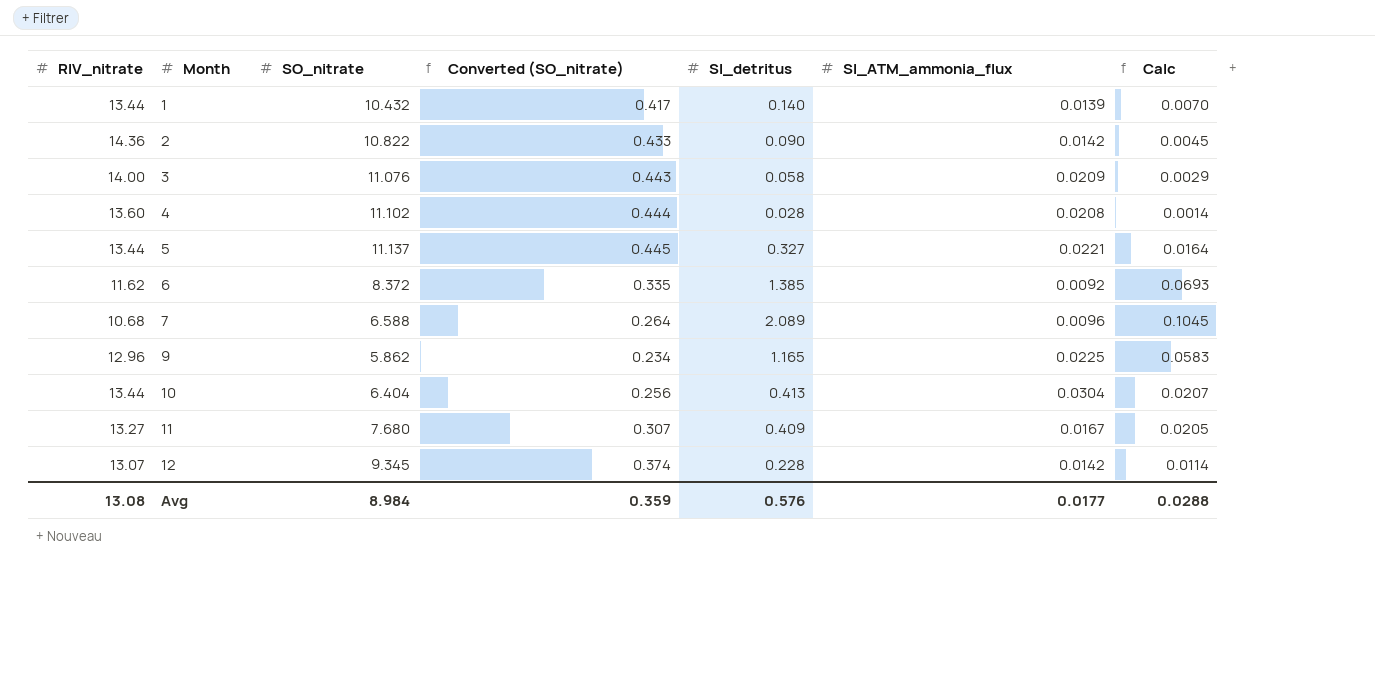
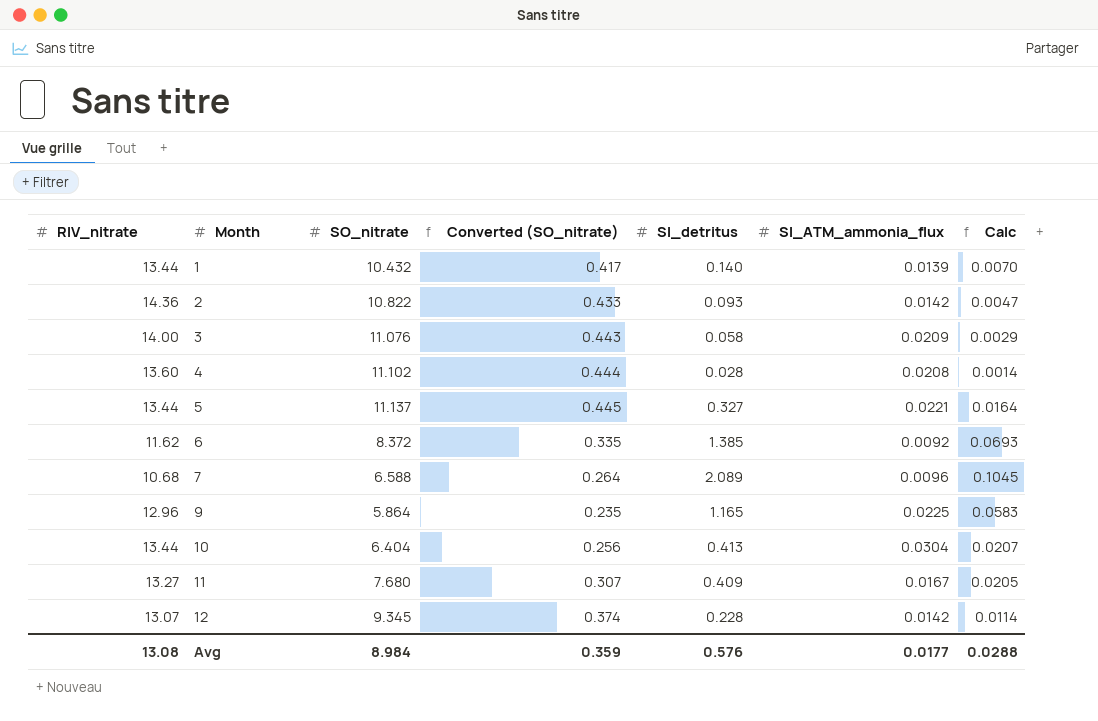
2 | SI_detritus: 0.090 -> 0.093
2 | Calc: 0.0045 -> 0.0047
9 | SO_nitrate: 5.862 -> 5.864
9 | Converted (SO_nitrate): 0.234 -> 0.235

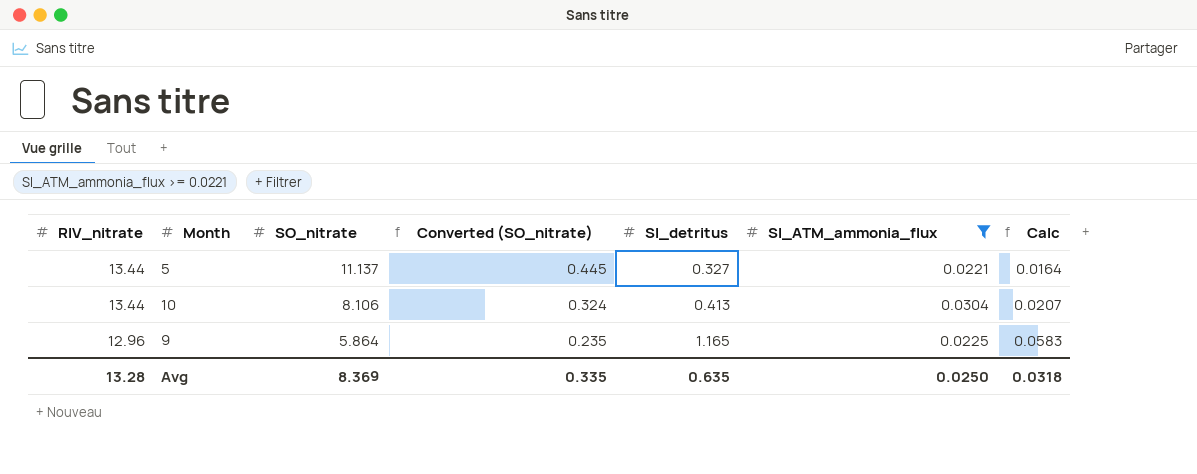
filter: none -> SI_ATM_ammonia_flux >= 0.0221
row order: Month ascending -> RIV_nitrate descending
10 | SO_nitrate: 6.404 -> 8.106
10 | Converted (SO_nitrate): 0.256 -> 0.324
Avg | RIV_nitrate: 13.08 -> 13.28
Avg | SO_nitrate: 8.984 -> 8.369
Avg | Converted (SO_nitrate): 0.359 -> 0.335
Avg | SI_detritus: 0.576 -> 0.635
Avg | SI_ATM_ammonia_flux: 0.0177 -> 0.0250
Avg | Calc: 0.0288 -> 0.0318

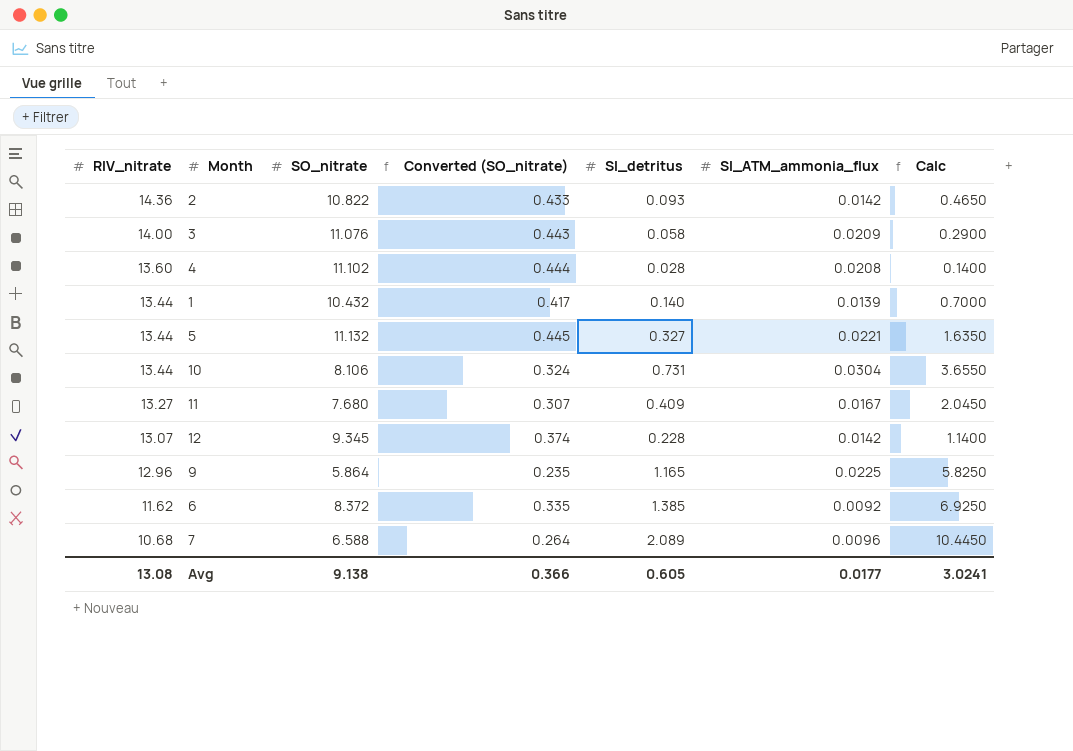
filter: SI_ATM_ammonia_flux >= 0.0221 -> none
column Calc | formula: [SI_detritus] * 0.05 -> [SI_detritus] * 5
5 | SO_nitrate: 11.137 -> 11.132
10 | SI_detritus: 0.413 -> 0.731
Avg | RIV_nitrate: 13.28 -> 13.08
Avg | SO_nitrate: 8.369 -> 9.138
Avg | Converted (SO_nitrate): 0.335 -> 0.366
Avg | SI_detritus: 0.635 -> 0.605
Avg | SI_ATM_ammonia_flux: 0.0250 -> 0.0177
Avg | Calc: 0.0318 -> 3.0241

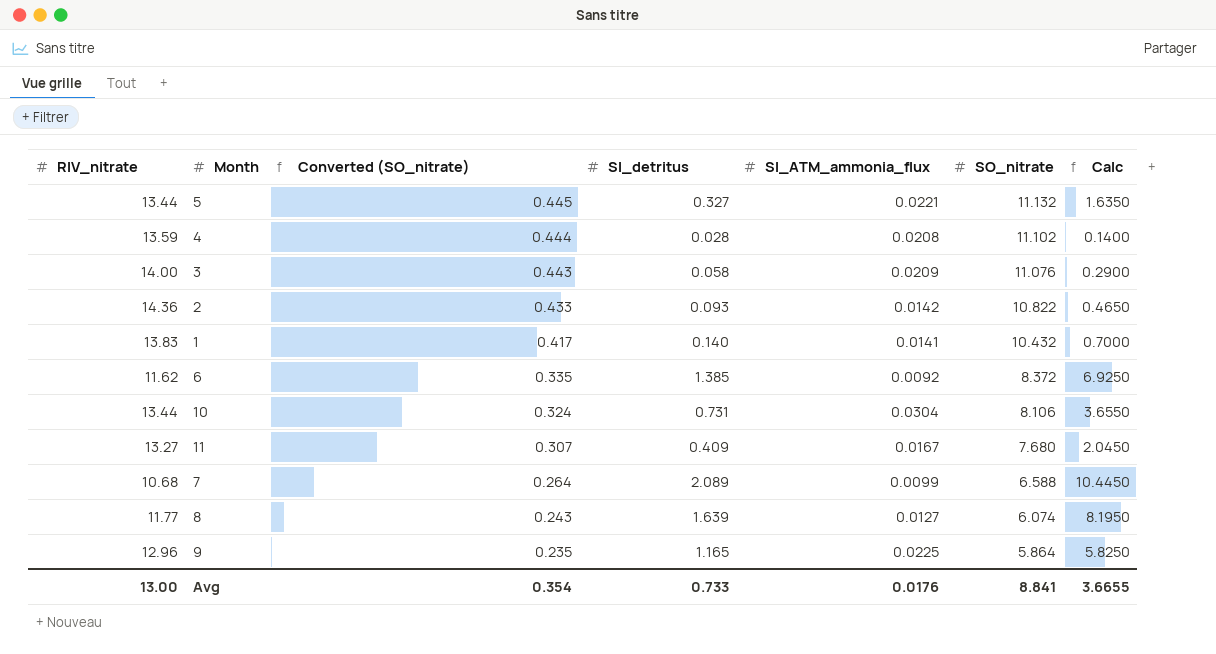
row order: RIV_nitrate descending -> Converted (SO_nitrate) descending
column SO_nitrate | position: 3 -> 6
row 12: 13.07 | 9.345 | 0.374 | 0.228 | 0.0142 | 1.1400 -> none
4 | RIV_nitrate: 13.60 -> 13.59
1 | RIV_nitrate: 13.44 -> 13.83
1 | SI_ATM_ammonia_flux: 0.0139 -> 0.0141
7 | SI_ATM_ammonia_flux: 0.0096 -> 0.0099
row 8: none -> 11.77 | 0.243 | 1.639 | 0.0127 | 6.074 | 8.1950
Avg | RIV_nitrate: 13.08 -> 13.00
Avg | Converted (SO_nitrate): 0.366 -> 0.354
Avg | SI_detritus: 0.605 -> 0.733
Avg | SI_ATM_ammonia_flux: 0.0177 -> 0.0176
Avg | SO_nitrate: 9.138 -> 8.841
Avg | Calc: 3.0241 -> 3.6655

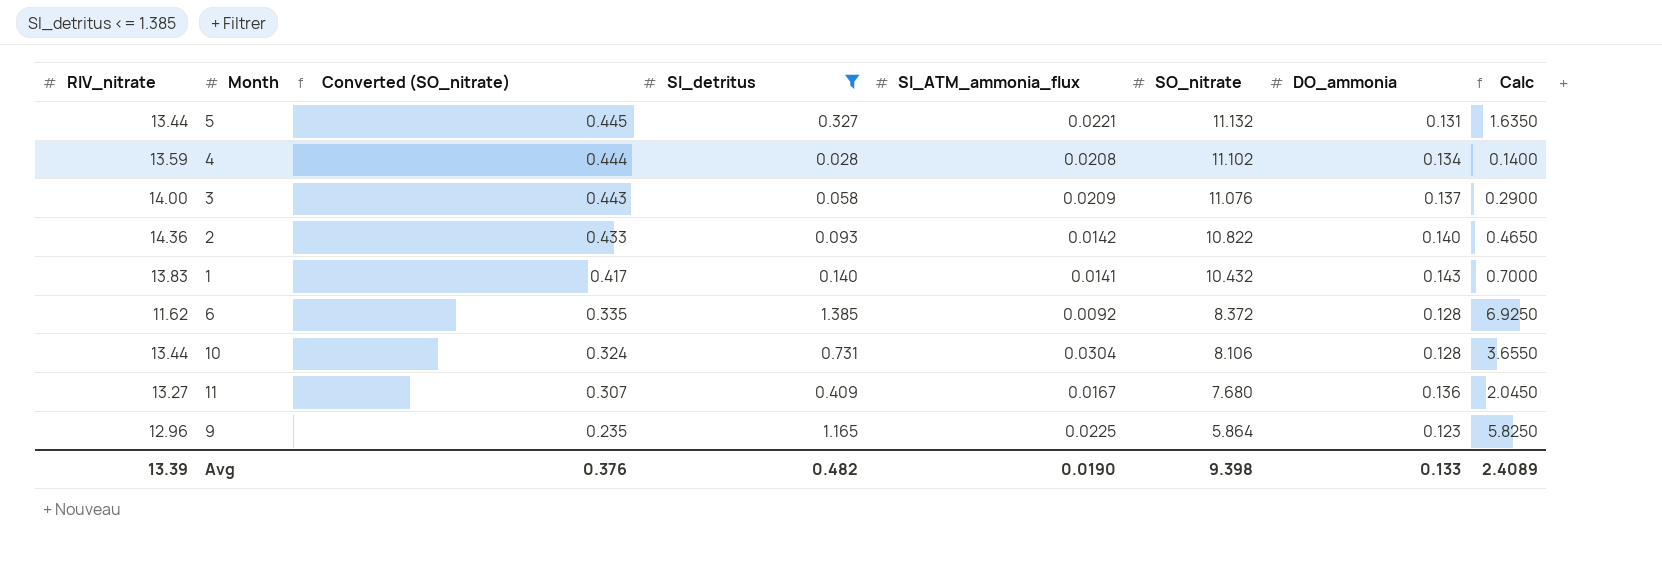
filter: none -> SI_detritus <= 1.385
column DO_ammonia | position: none -> 7
Avg | RIV_nitrate: 13.00 -> 13.39
Avg | Converted (SO_nitrate): 0.354 -> 0.376
Avg | SI_detritus: 0.733 -> 0.482
Avg | SI_ATM_ammonia_flux: 0.0176 -> 0.0190
Avg | SO_nitrate: 8.841 -> 9.398
Avg | Calc: 3.6655 -> 2.4089

